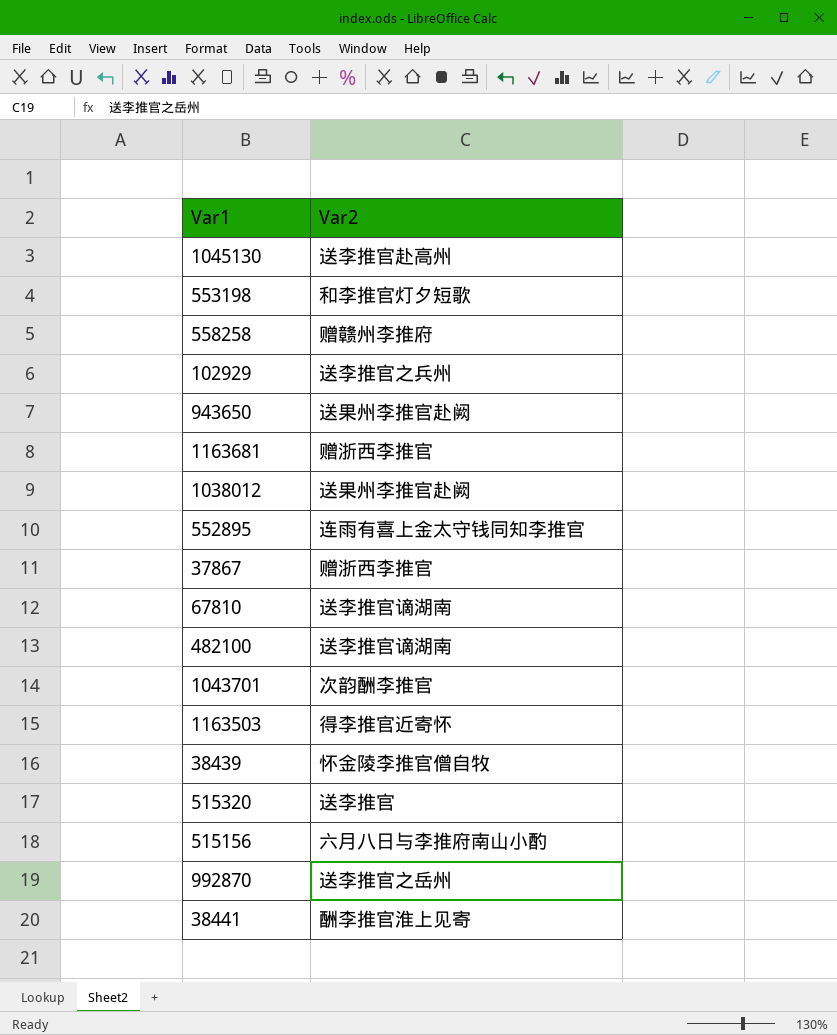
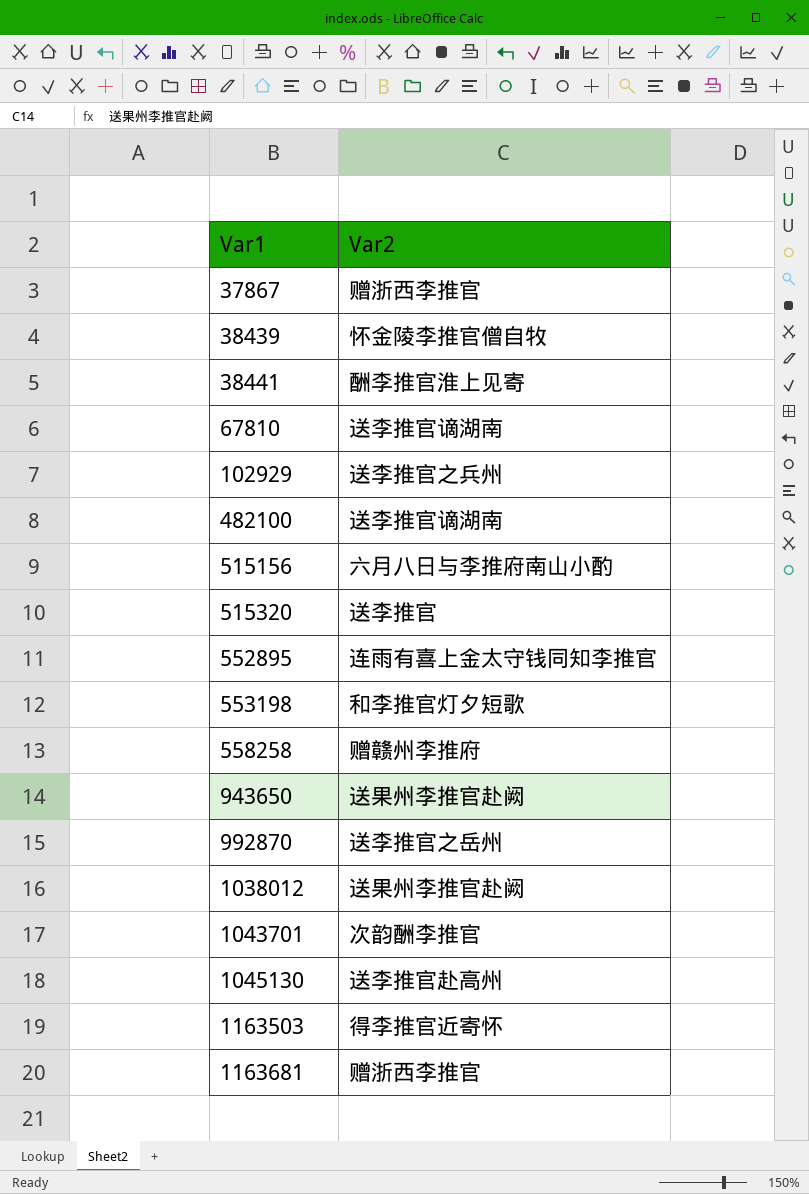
row order: none -> Var1 ascending

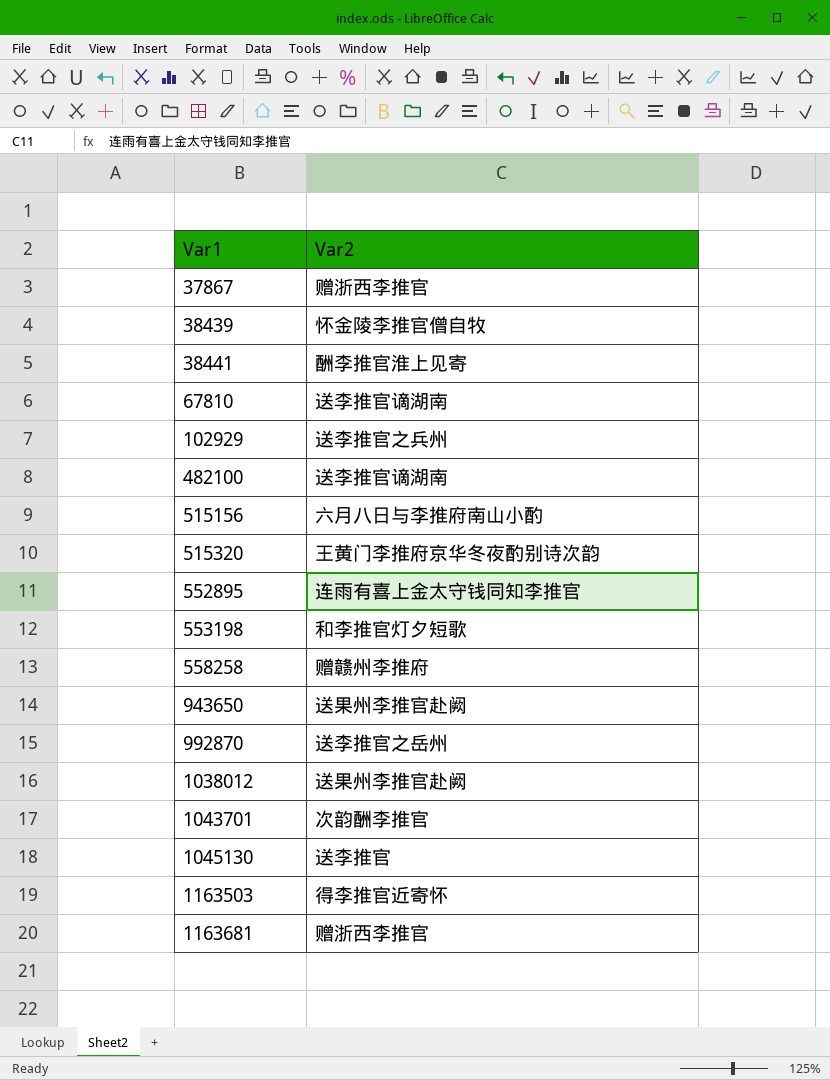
515320 | Var2: 送李推官 -> 王黄门李推府京华冬夜酌别诗次韵
1045130 | Var2: 送李推官赴高州 -> 送李推官

